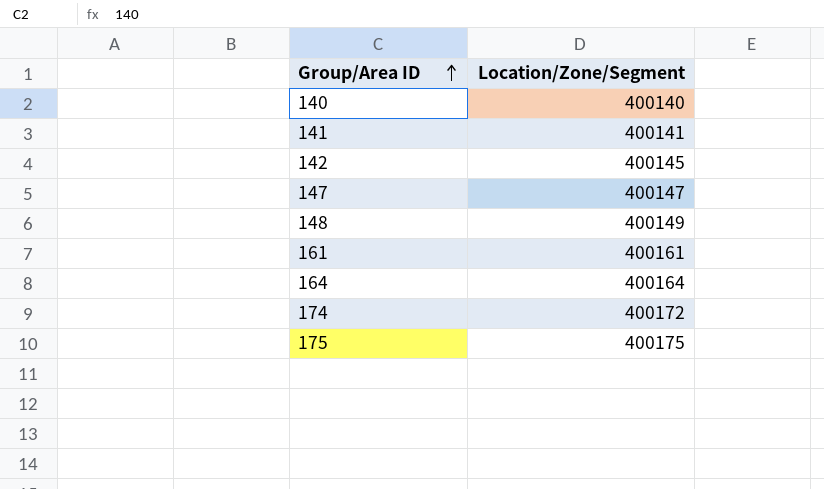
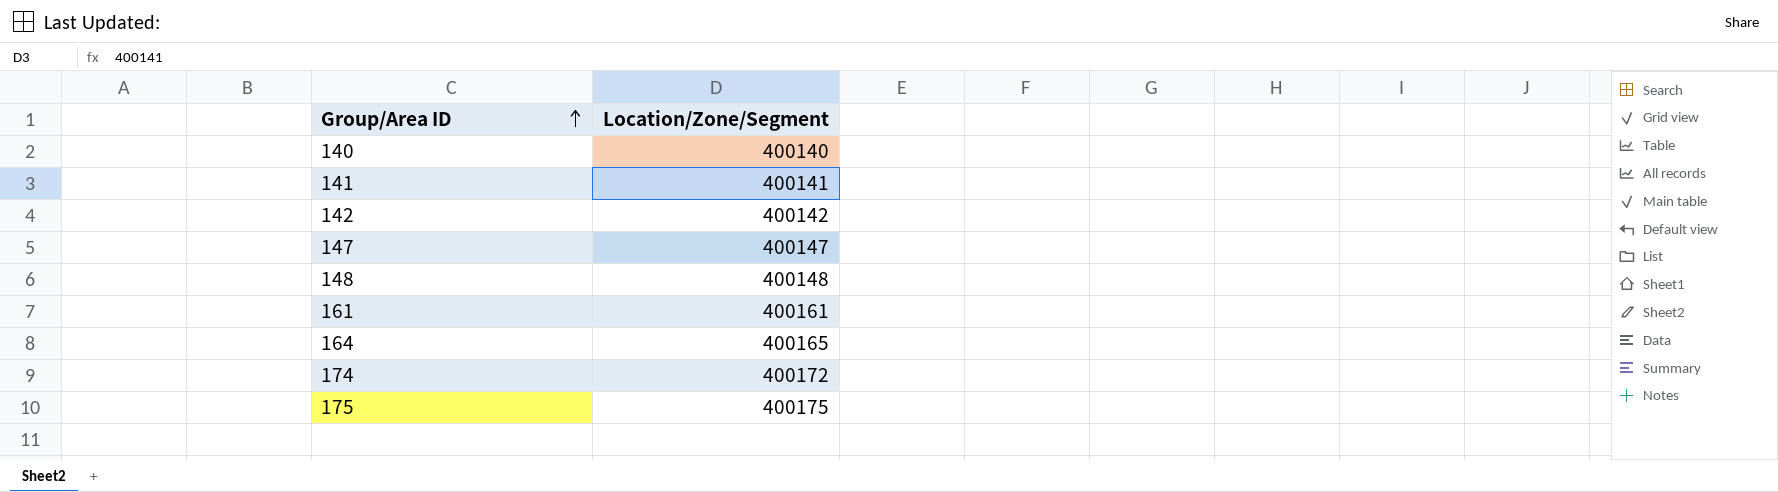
142 | Location/Zone/Segment: 400145 -> 400142
148 | Location/Zone/Segment: 400149 -> 400148
164 | Location/Zone/Segment: 400164 -> 400165

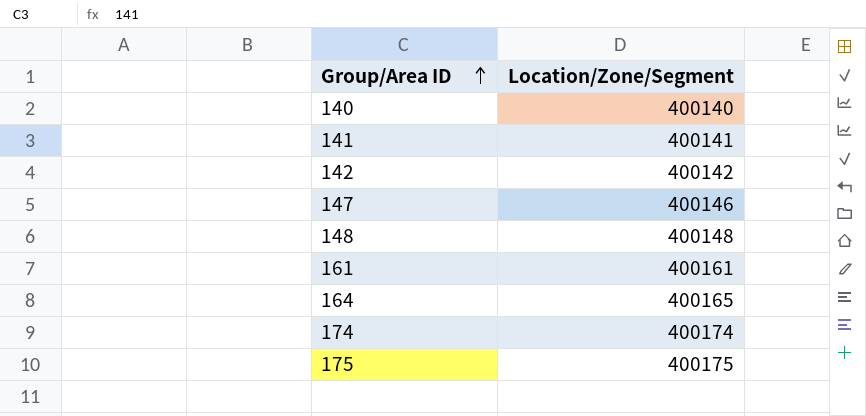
147 | Location/Zone/Segment: 400147 -> 400146
174 | Location/Zone/Segment: 400172 -> 400174

